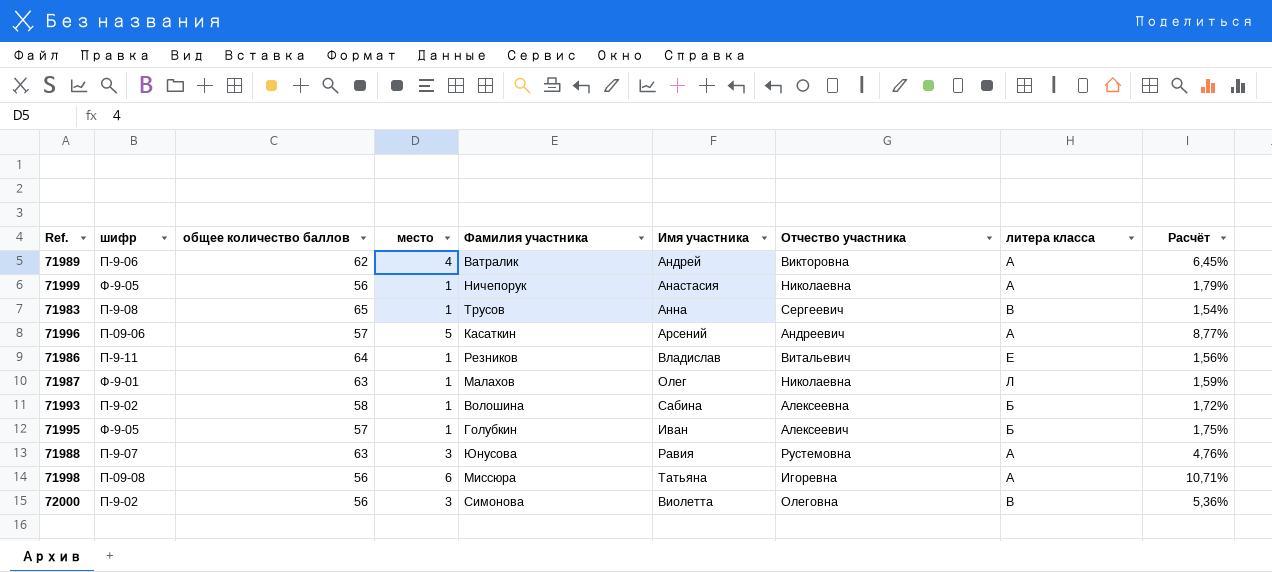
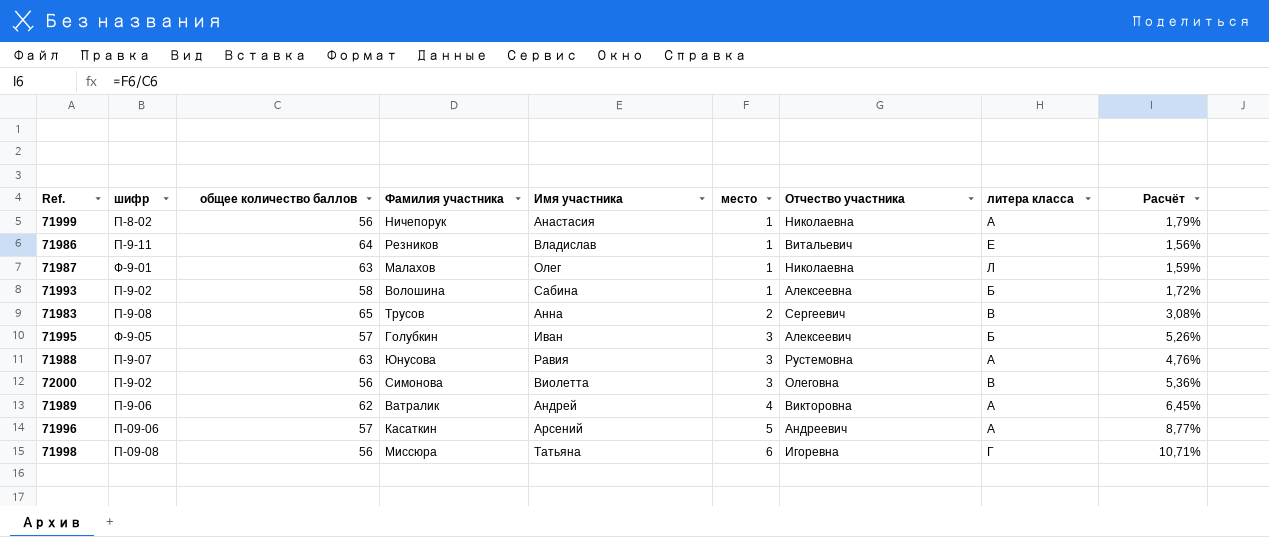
row order: none -> место ascending
column место | position: 4 -> 6
71999 | шифр: Ф-9-05 -> П-8-02
71983 | место: 1 -> 2
71983 | Расчёт: 1,54% -> 3,08%
71995 | место: 1 -> 3
71995 | Расчёт: 1,75% -> 5,26%
71998 | литера класса: А -> Г

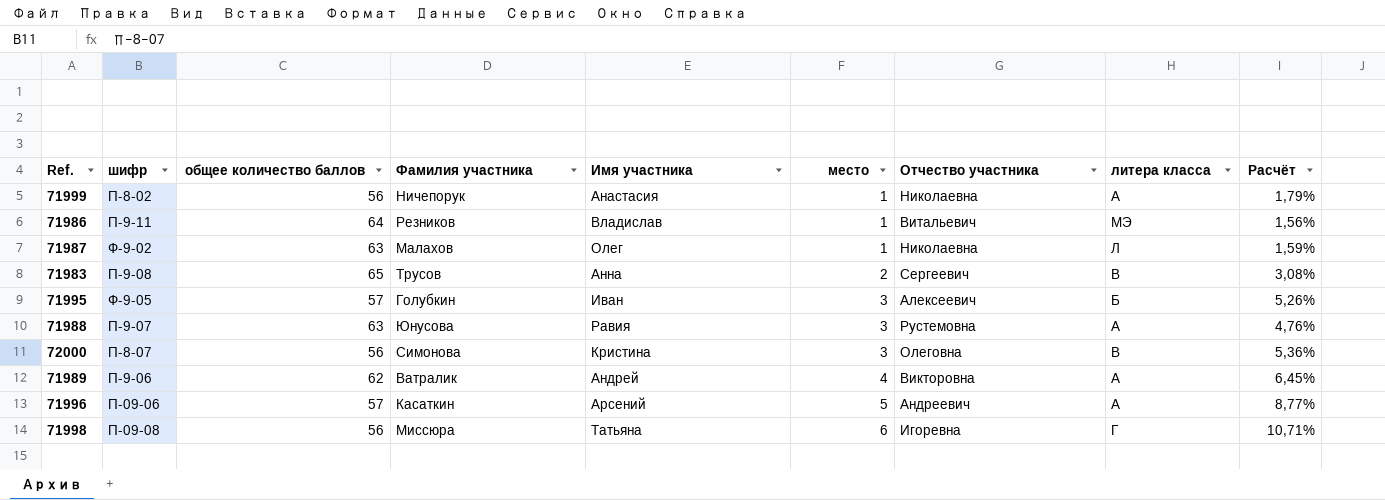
row 71993: П-9-02 | 58 | Волошина | Сабина | 1 | Алексеевна | Б | 1,72% -> none
71986 | литера класса: Е -> МЭ
71987 | шифр: Ф-9-01 -> Ф-9-02
72000 | шифр: П-9-02 -> П-8-07
72000 | Имя участника: Виолетта -> Кристина

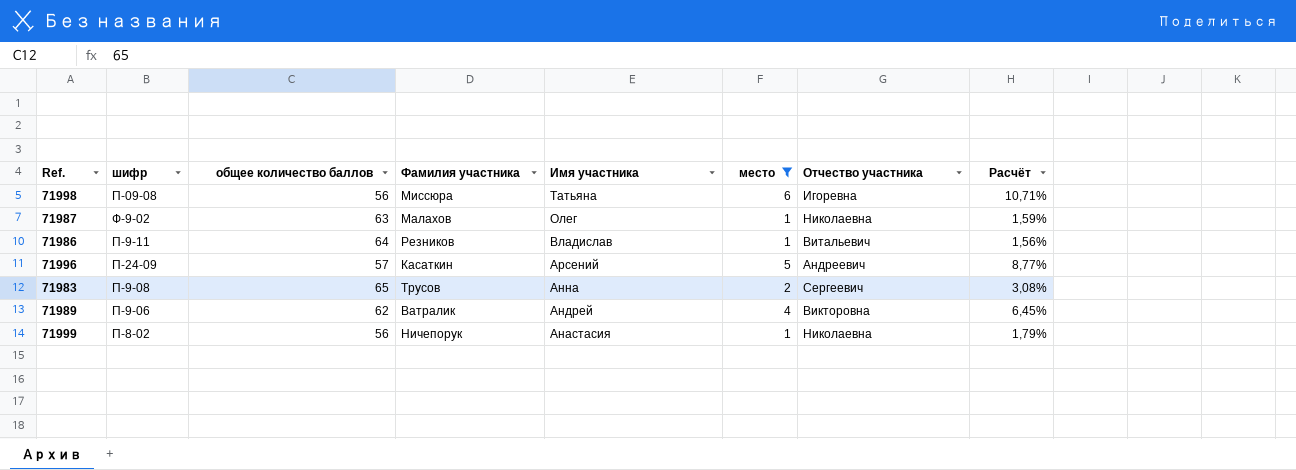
filter: none -> место != 3
row order: место ascending -> Имя участника descending
column литера класса | position: 8 -> none
71996 | шифр: П-09-06 -> П-24-09

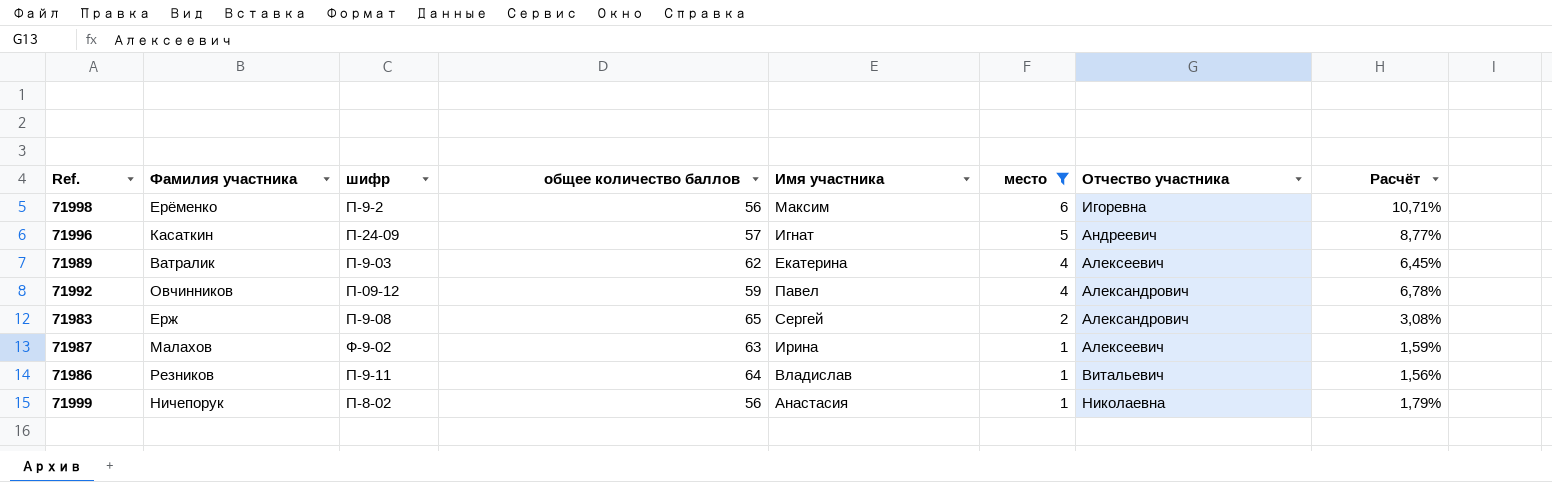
row order: Имя участника descending -> место descending
column Фамилия участника | position: 4 -> 2
71998 | Фамилия участника: Миссюра -> Ерёменко
71998 | шифр: П-09-08 -> П-9-2
71998 | Имя участника: Татьяна -> Максим
71996 | Имя участника: Арсений -> Игнат
71989 | шифр: П-9-06 -> П-9-03
71989 | Имя участника: Андрей -> Екатерина
71989 | Отчество участника: Викторовна -> Алексеевич
row 71992: none -> Овчинников | П-09-12 | 59 | Павел | 4 | Александрович | 6,78%
71983 | Фамилия участника: Трусов -> Ерж
71983 | Имя участника: Анна -> Сергей
71983 | Отчество участника: Сергеевич -> Александрович
71987 | Имя участника: Олег -> Ирина
71987 | Отчество участника: Николаевна -> Алексеевич

